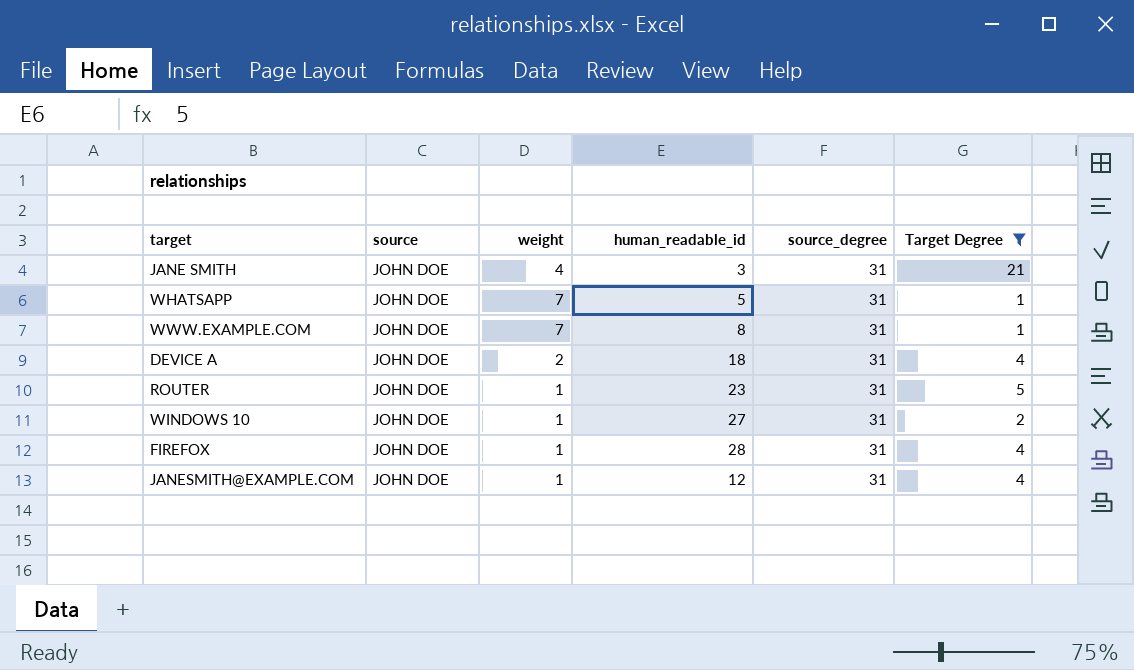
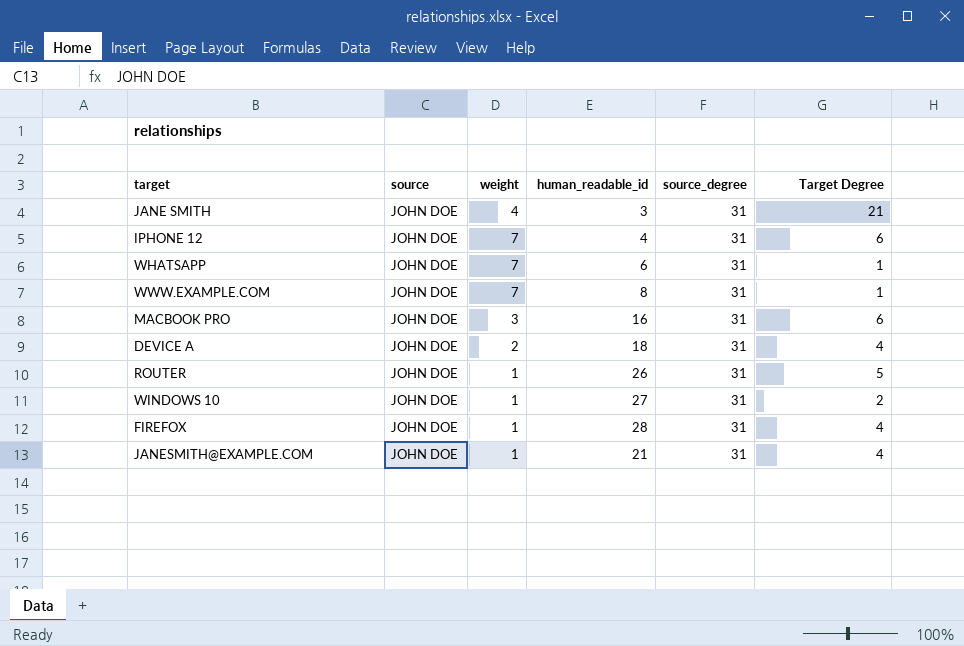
filter: Target Degree != 6 -> none
WHATSAPP | human_readable_id: 5 -> 6
ROUTER | human_readable_id: 23 -> 26
JANESMITH@EXAMPLE.COM | human_readable_id: 12 -> 21

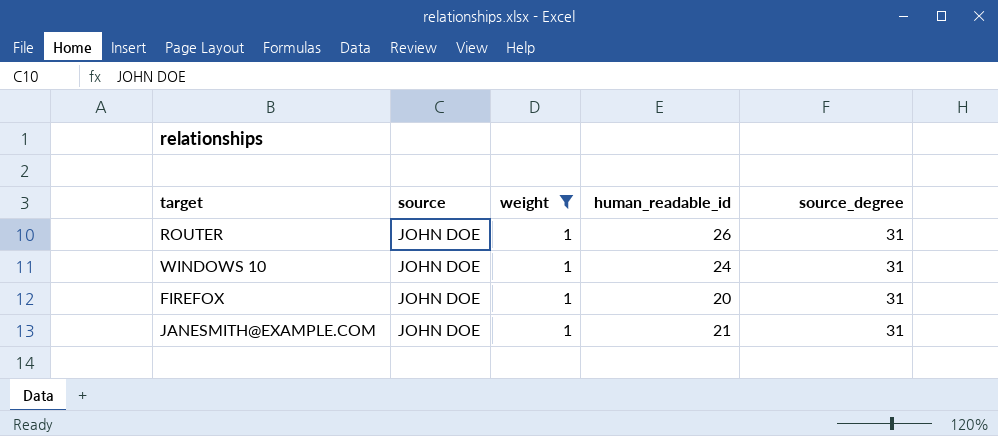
filter: none -> weight = 1
column Target Degree | position: 6 -> none
WINDOWS 10 | human_readable_id: 27 -> 24
FIREFOX | human_readable_id: 28 -> 20

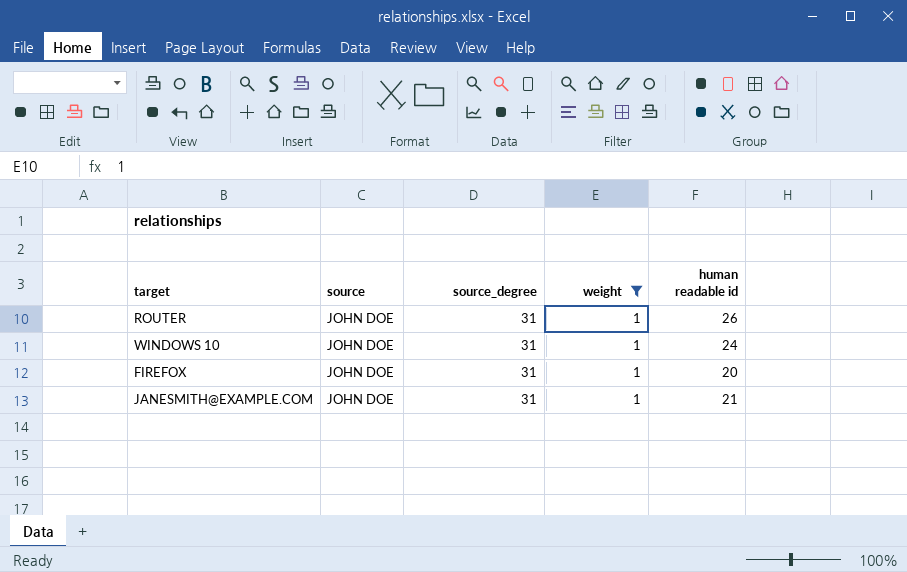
column source_degree | position: 5 -> 3
column name: human_readable_id -> human readable id

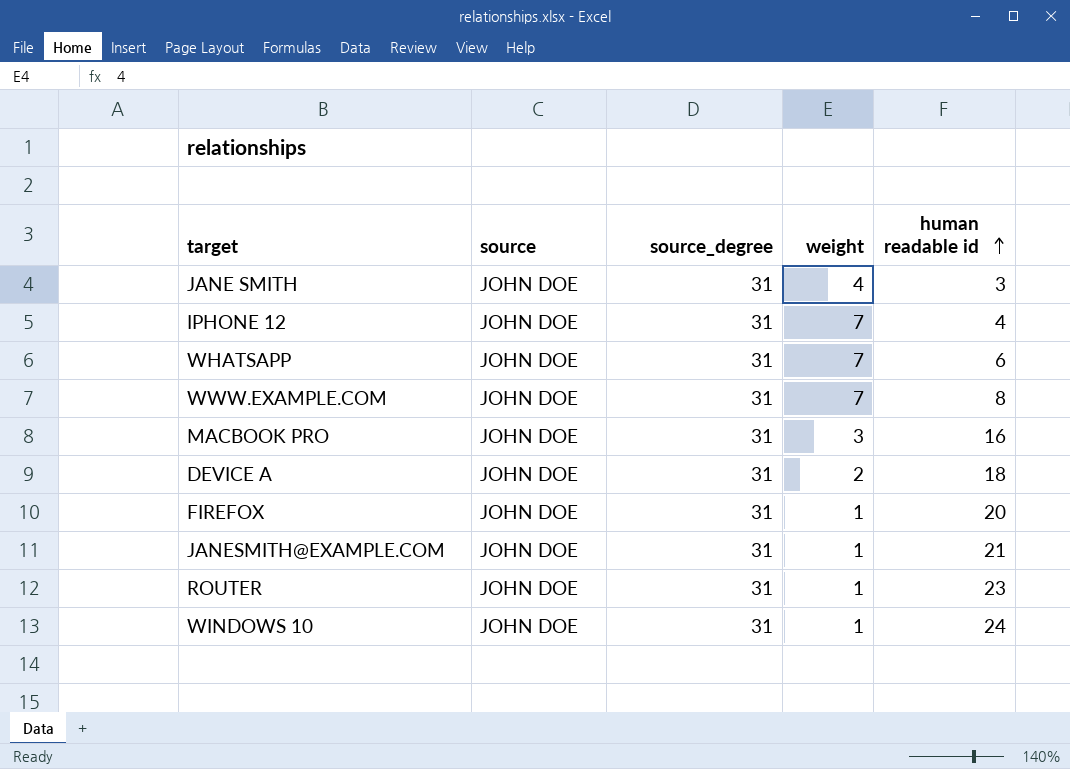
filter: weight = 1 -> none
row order: none -> human readable id ascending
ROUTER | human readable id: 26 -> 23

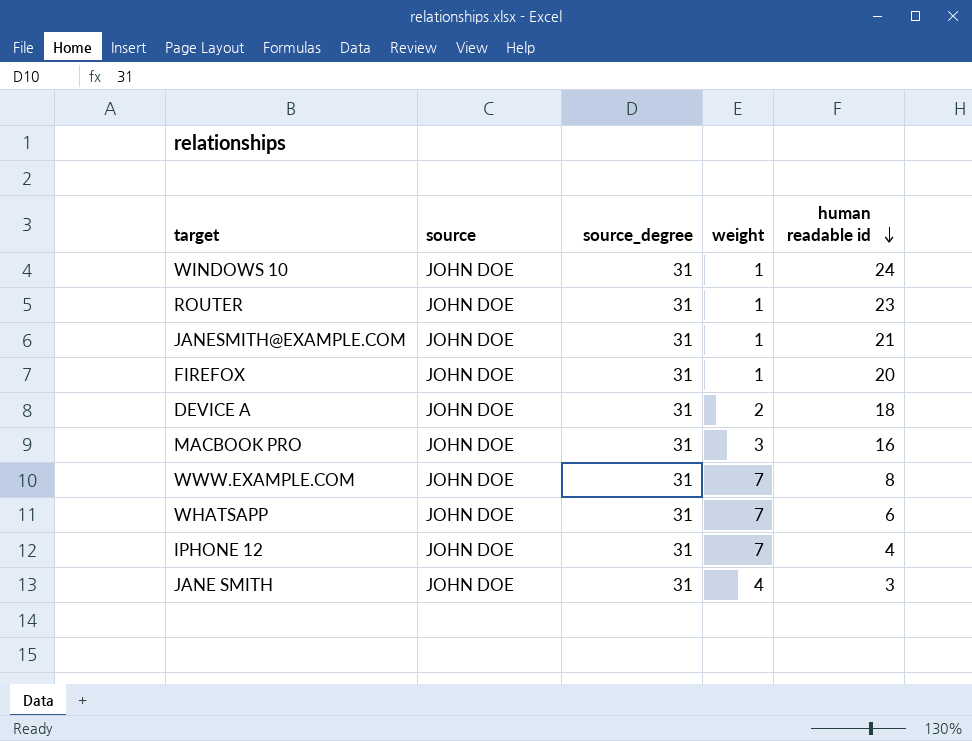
row order: human readable id ascending -> human readable id descending

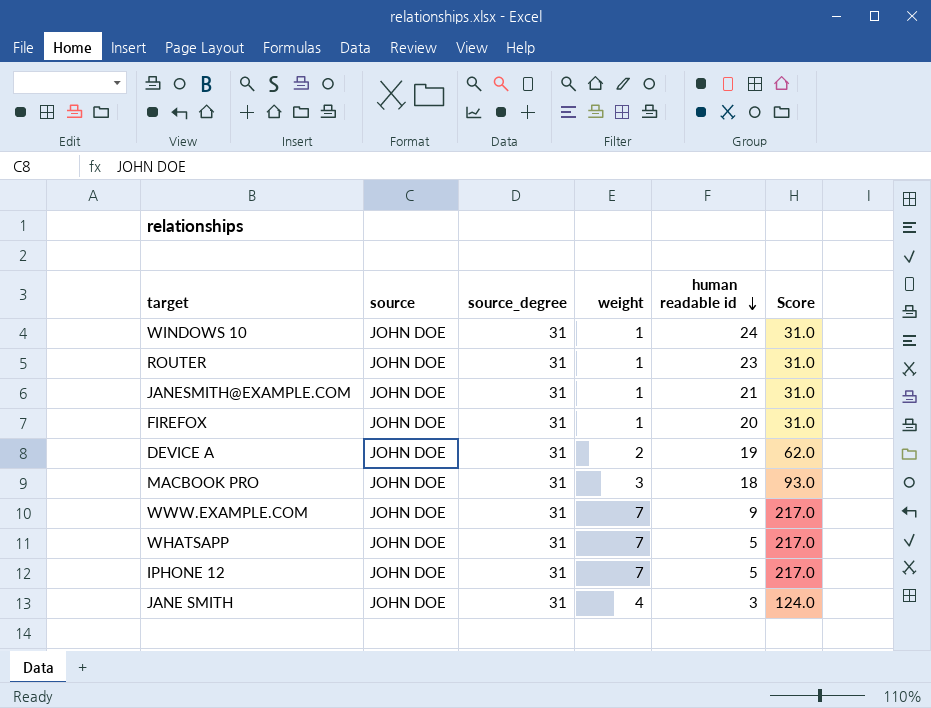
column Score | formula: none -> [source_degree] * [weight]
DEVICE A | human readable id: 18 -> 19
MACBOOK PRO | human readable id: 16 -> 18
WWW.EXAMPLE.COM | human readable id: 8 -> 9
WHATSAPP | human readable id: 6 -> 5
IPHONE 12 | human readable id: 4 -> 5

